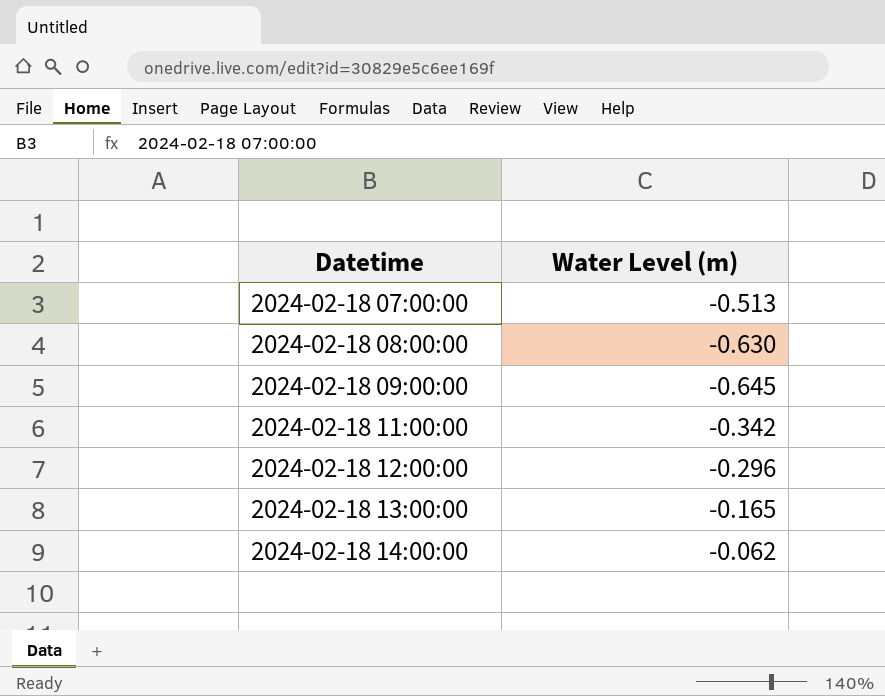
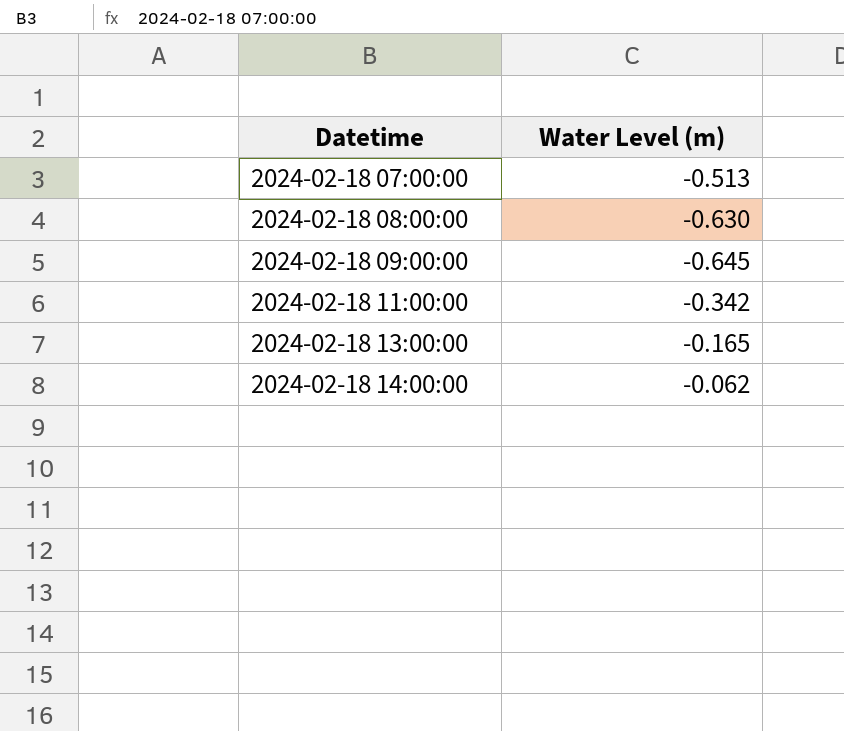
row 2024-02-18 12:00:00: -0.296 -> none

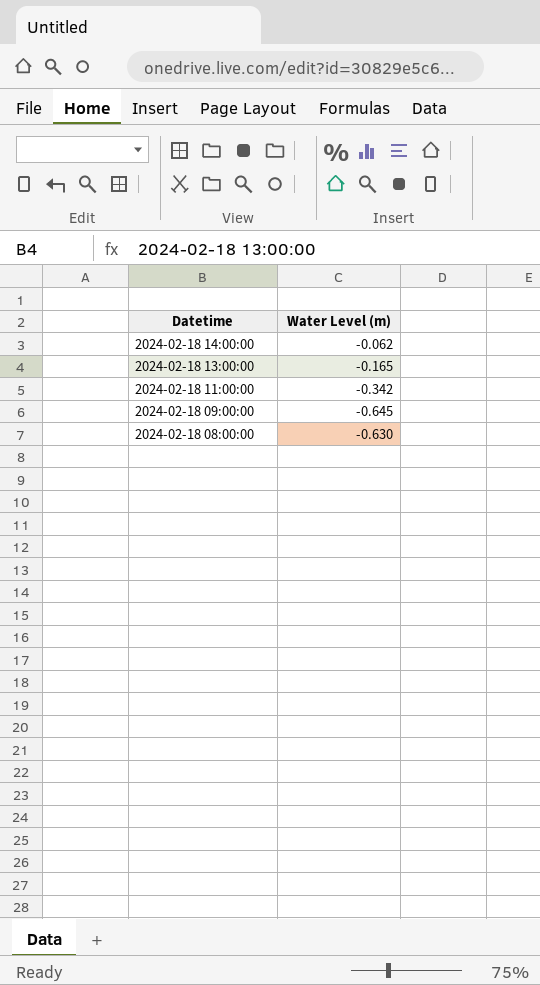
row order: Datetime ascending -> Datetime descending
row 2024-02-18 07:00:00: -0.513 -> none

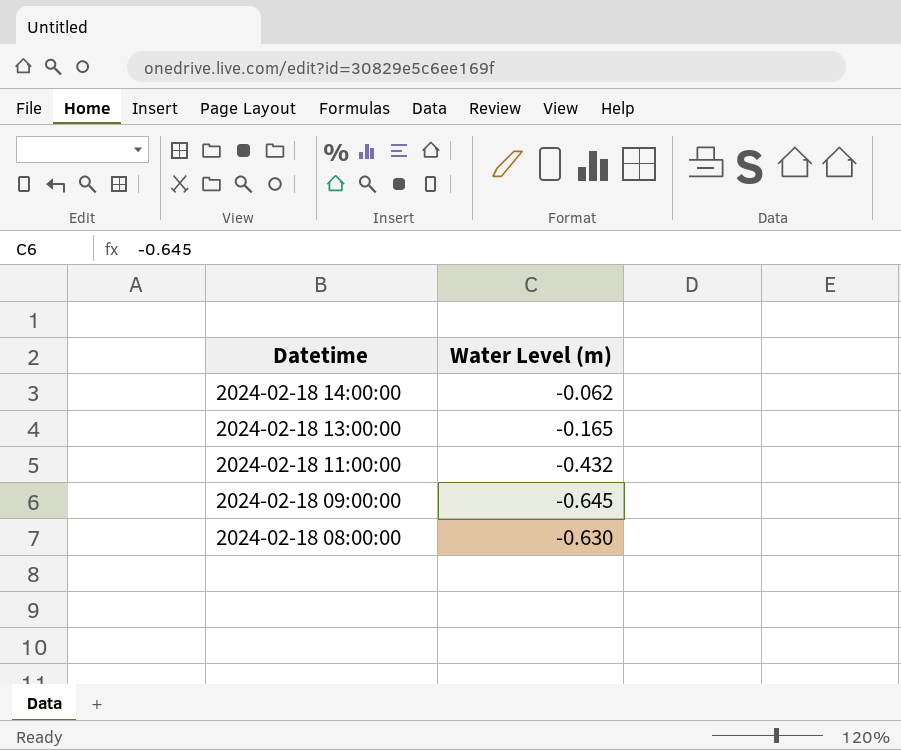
2024-02-18 11:00:00 | Water Level (m): -0.342 -> -0.432

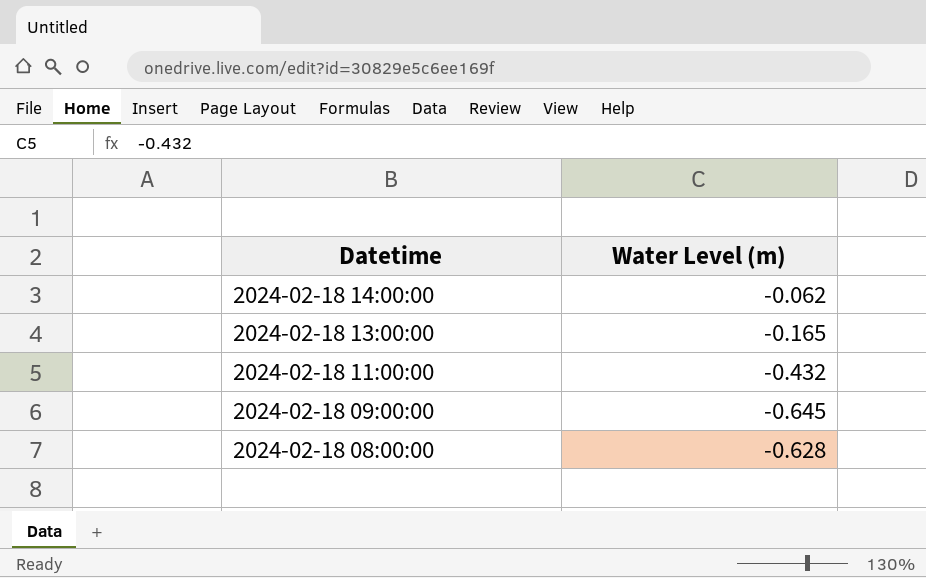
2024-02-18 08:00:00 | Water Level (m): -0.630 -> -0.628

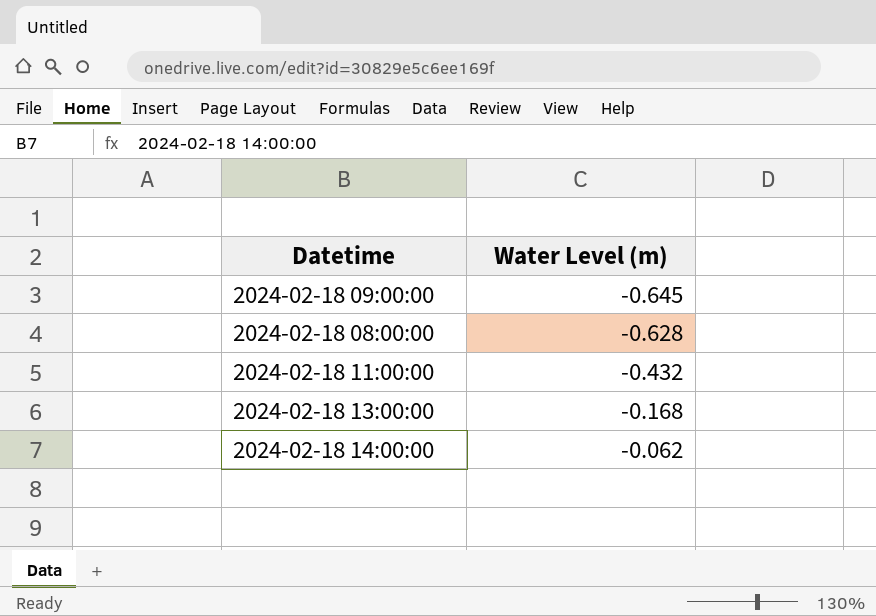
row order: Datetime descending -> Water Level (m) ascending
2024-02-18 13:00:00 | Water Level (m): -0.165 -> -0.168

